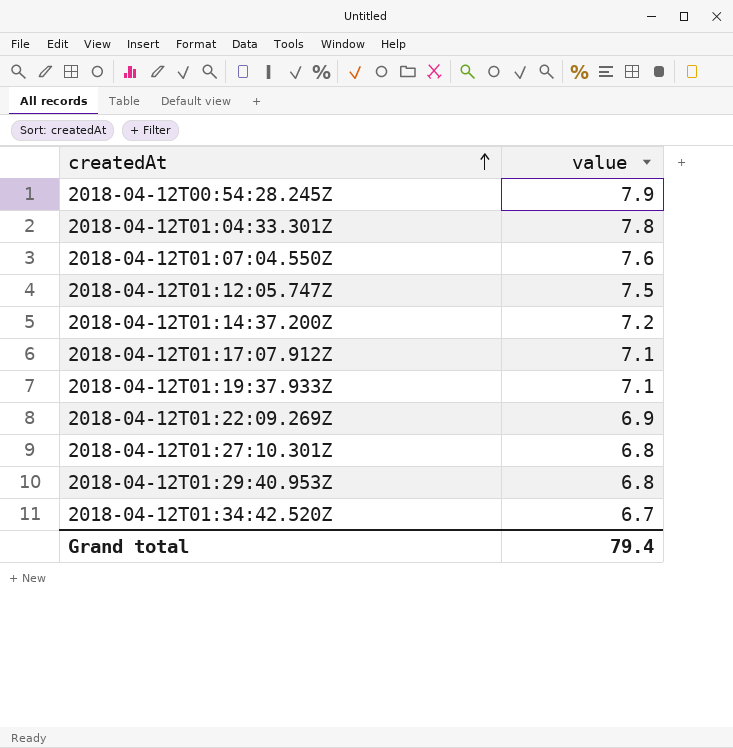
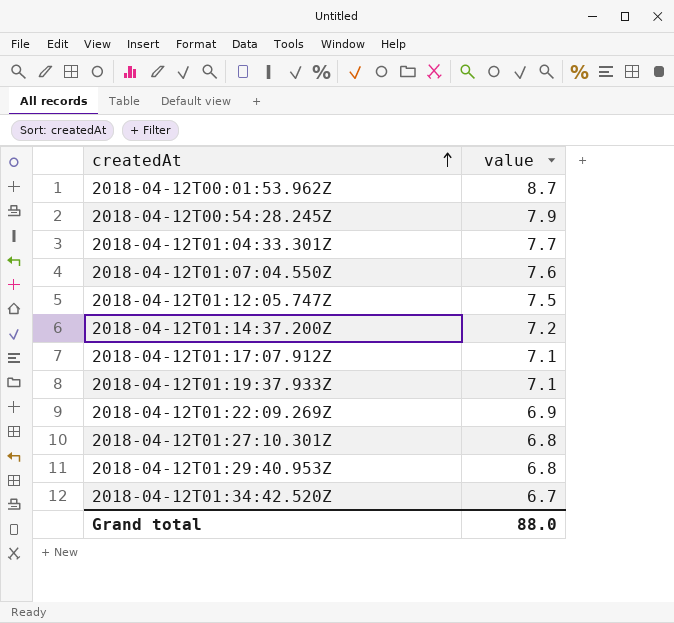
row 2018-04-12T00:01:53.962Z: none -> 8.7
2018-04-12T01:04:33.301Z | value: 7.8 -> 7.7
Grand total | value: 79.4 -> 88.0

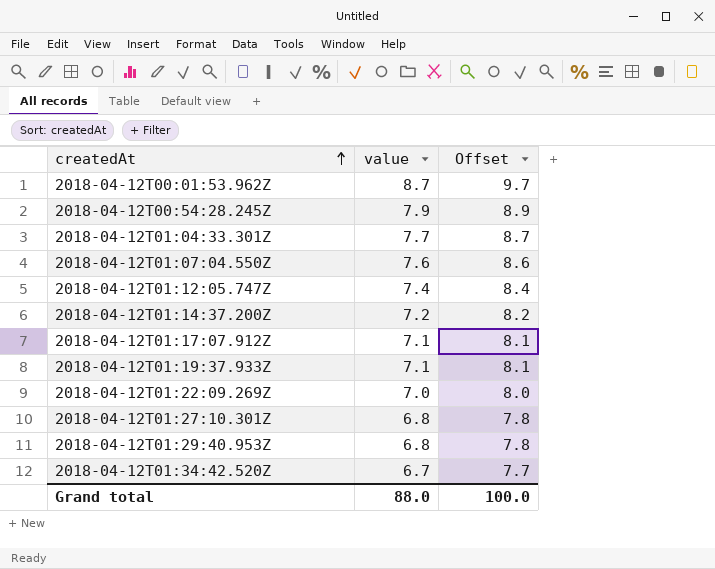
column Offset | formula: none -> [value] + 1
2018-04-12T01:12:05.747Z | value: 7.5 -> 7.4
2018-04-12T01:22:09.269Z | value: 6.9 -> 7.0

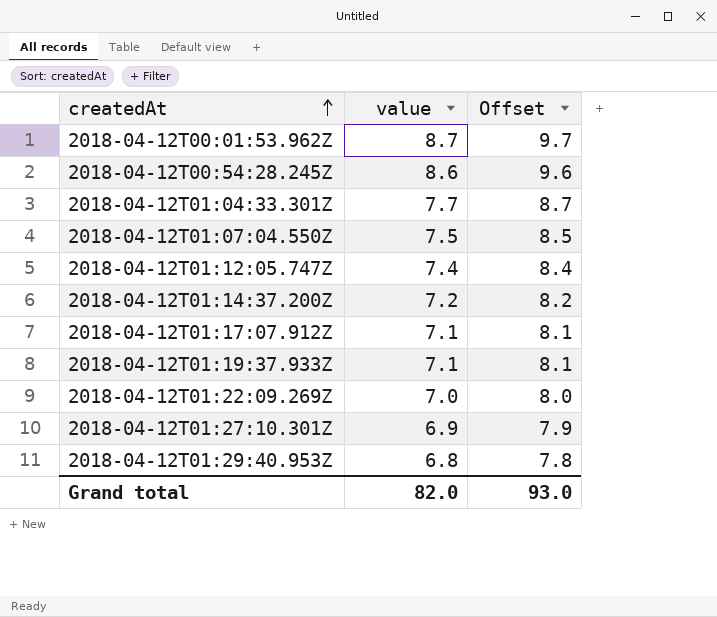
row 2018-04-12T01:34:42.520Z: 6.7 | 7.7 -> none
2018-04-12T00:54:28.245Z | value: 7.9 -> 8.6
2018-04-12T00:54:28.245Z | Offset: 8.9 -> 9.6
2018-04-12T01:07:04.550Z | value: 7.6 -> 7.5
2018-04-12T01:07:04.550Z | Offset: 8.6 -> 8.5
2018-04-12T01:27:10.301Z | value: 6.8 -> 6.9
2018-04-12T01:27:10.301Z | Offset: 7.8 -> 7.9
Grand total | value: 88.0 -> 82.0
Grand total | Offset: 100.0 -> 93.0

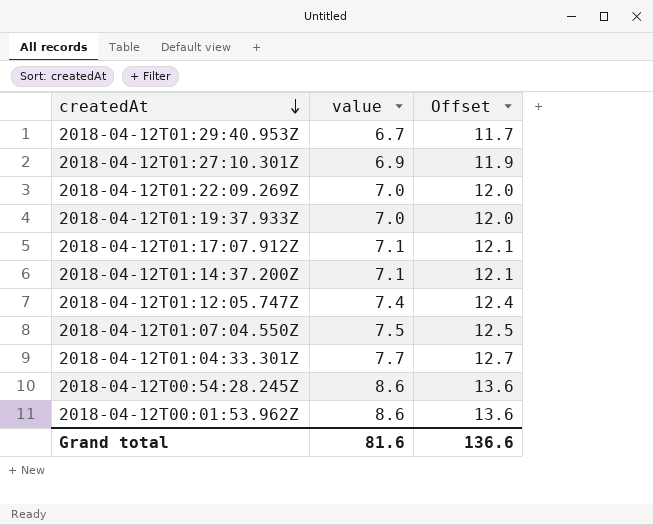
row order: createdAt ascending -> createdAt descending
column Offset | formula: [value] + 1 -> [value] + 5
2018-04-12T01:29:40.953Z | value: 6.8 -> 6.7
2018-04-12T01:19:37.933Z | value: 7.1 -> 7.0
2018-04-12T01:14:37.200Z | value: 7.2 -> 7.1
2018-04-12T00:01:53.962Z | value: 8.7 -> 8.6
Grand total | value: 82.0 -> 81.6
Grand total | Offset: 93.0 -> 136.6

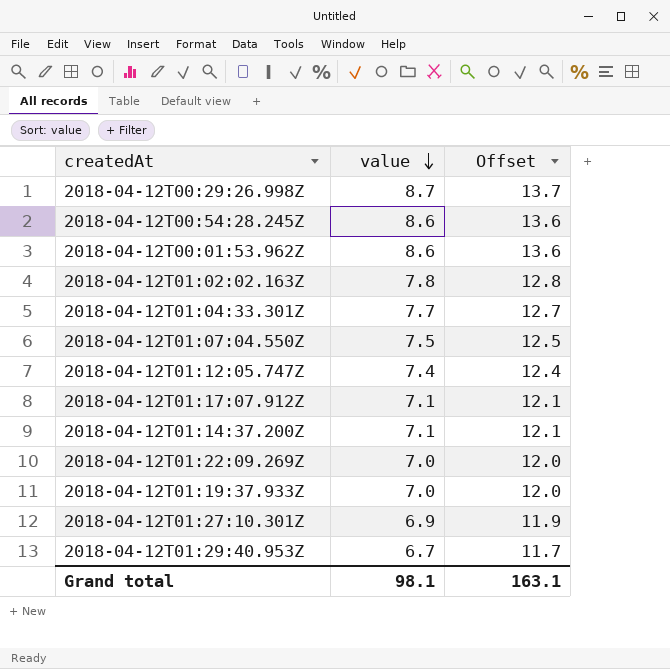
row order: createdAt descending -> value descending
row 2018-04-12T00:29:26.998Z: none -> 8.7 | 13.7
row 2018-04-12T01:02:02.163Z: none -> 7.8 | 12.8
Grand total | value: 81.6 -> 98.1
Grand total | Offset: 136.6 -> 163.1

